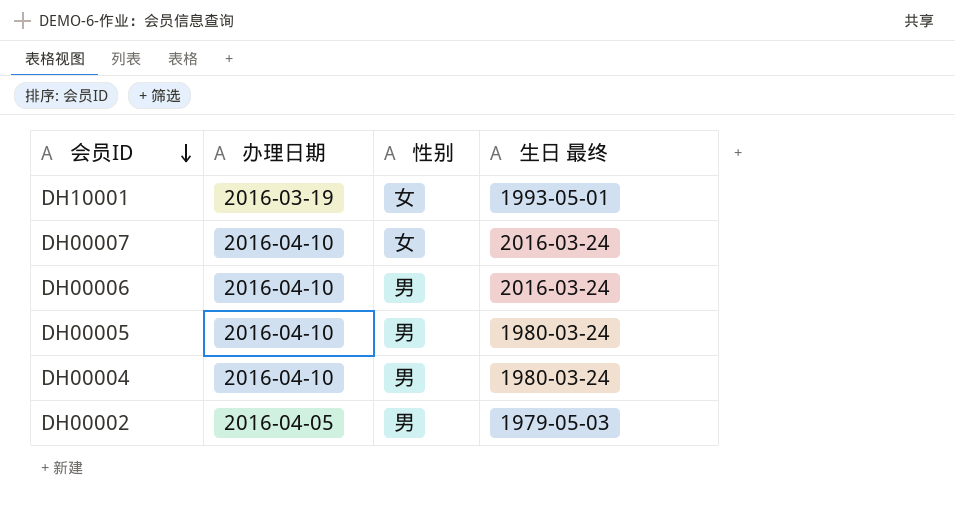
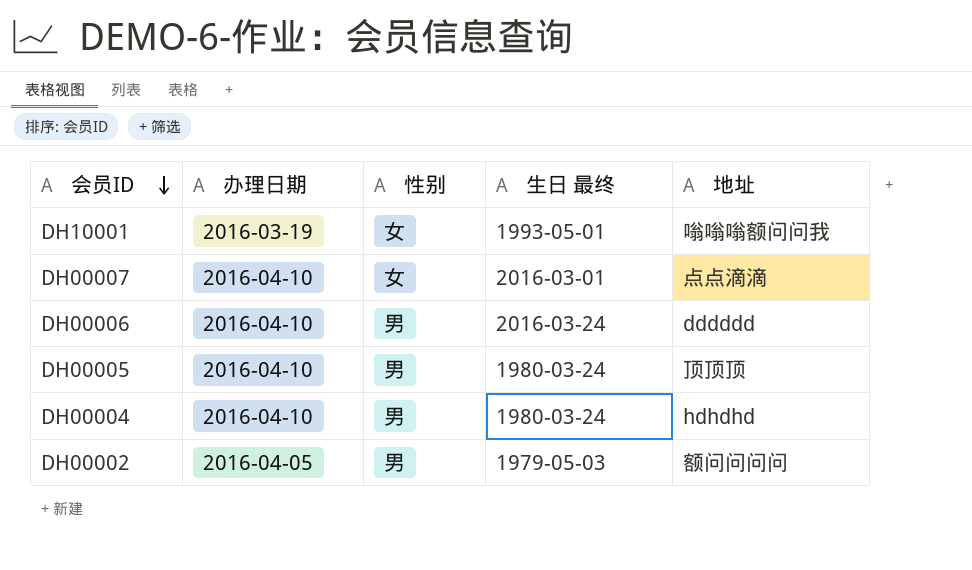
column 地址 | position: none -> 5
DH00007 | 生日 最终: 2016-03-24 -> 2016-03-01

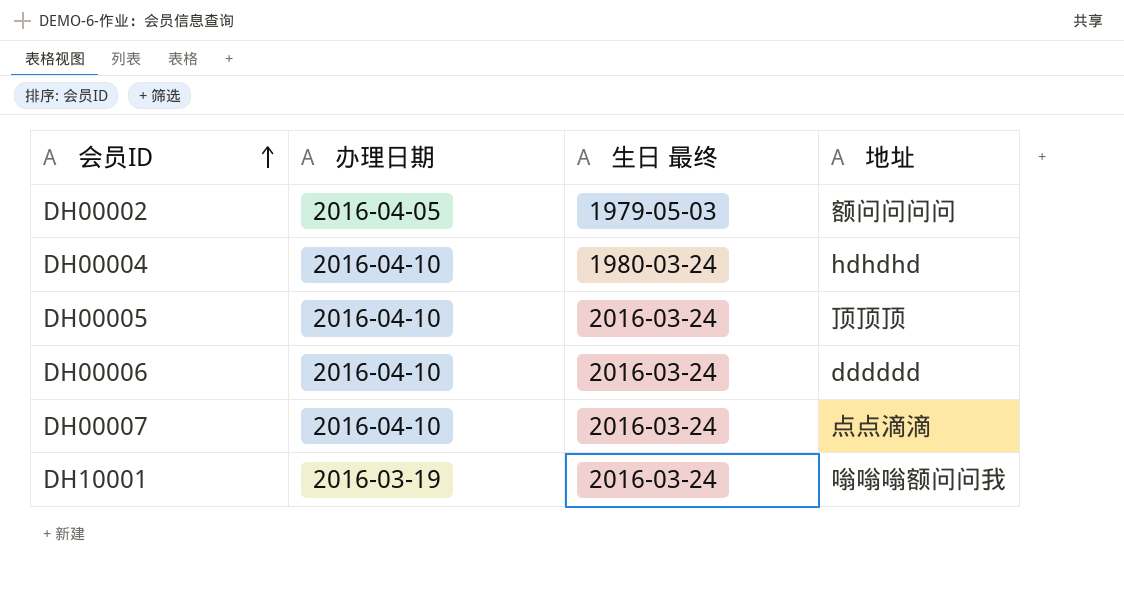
row order: 会员ID descending -> 会员ID ascending
column 性别 | position: 3 -> none
DH00005 | 生日 最终: 1980-03-24 -> 2016-03-24
DH00007 | 生日 最终: 2016-03-01 -> 2016-03-24
DH10001 | 生日 最终: 1993-05-01 -> 2016-03-24

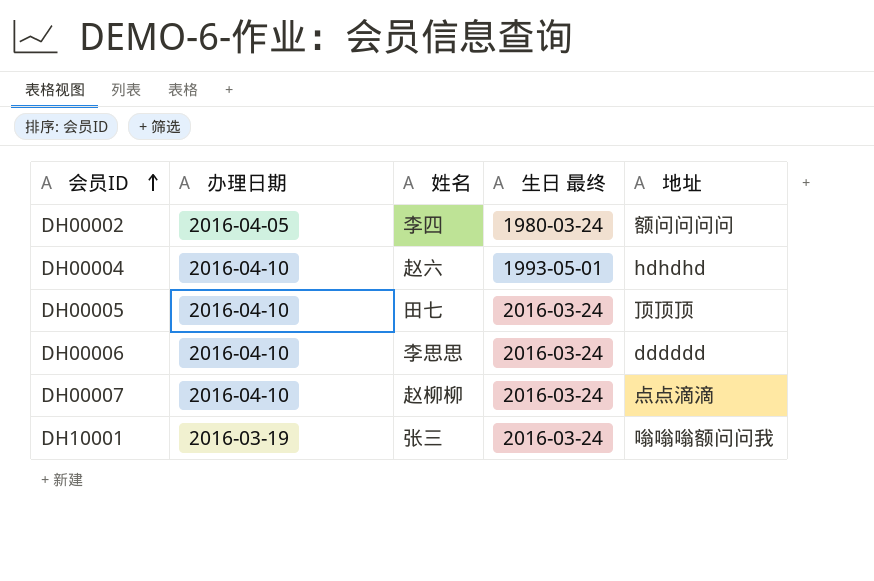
column 姓名 | position: none -> 3
DH00002 | 生日 最终: 1979-05-03 -> 1980-03-24
DH00004 | 生日 最终: 1980-03-24 -> 1993-05-01

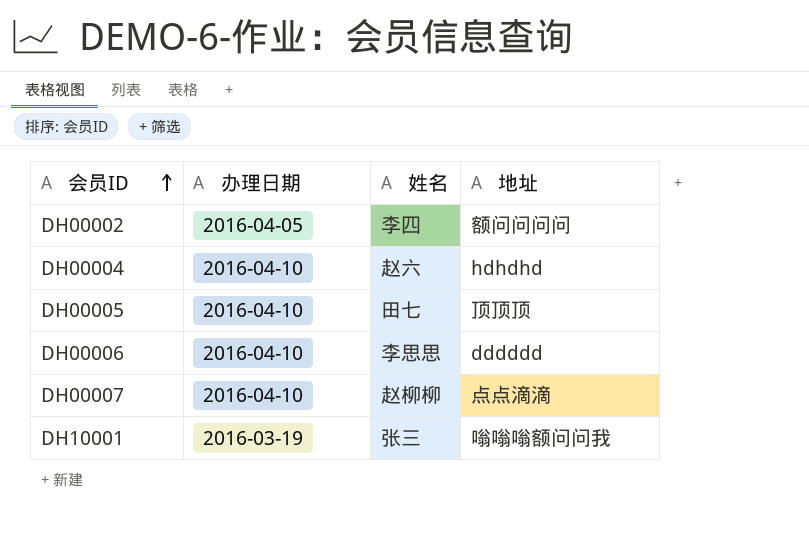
column 生日 最终 | position: 4 -> none

